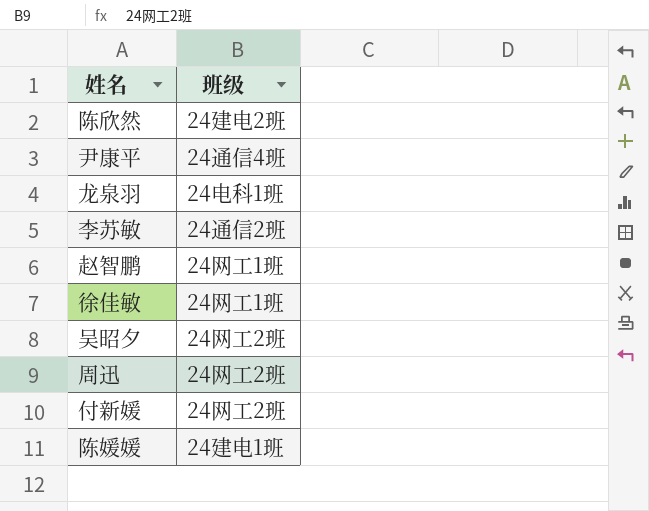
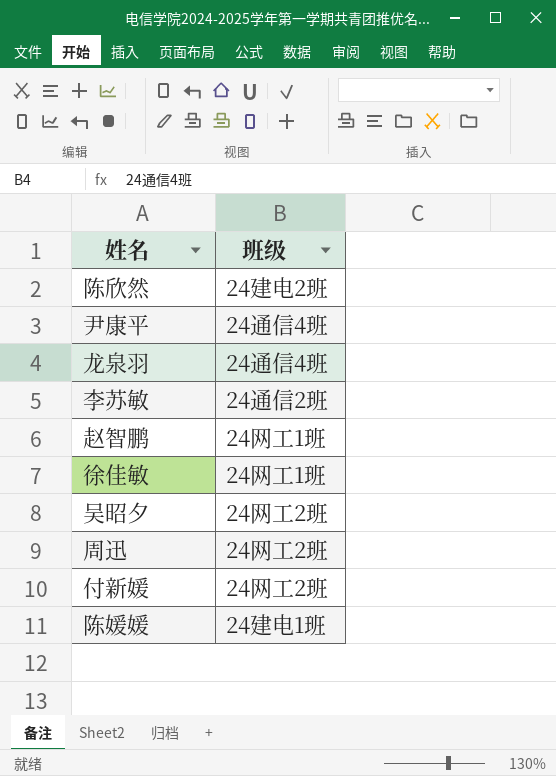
龙泉羽 | 班级: 24电科1班 -> 24通信4班

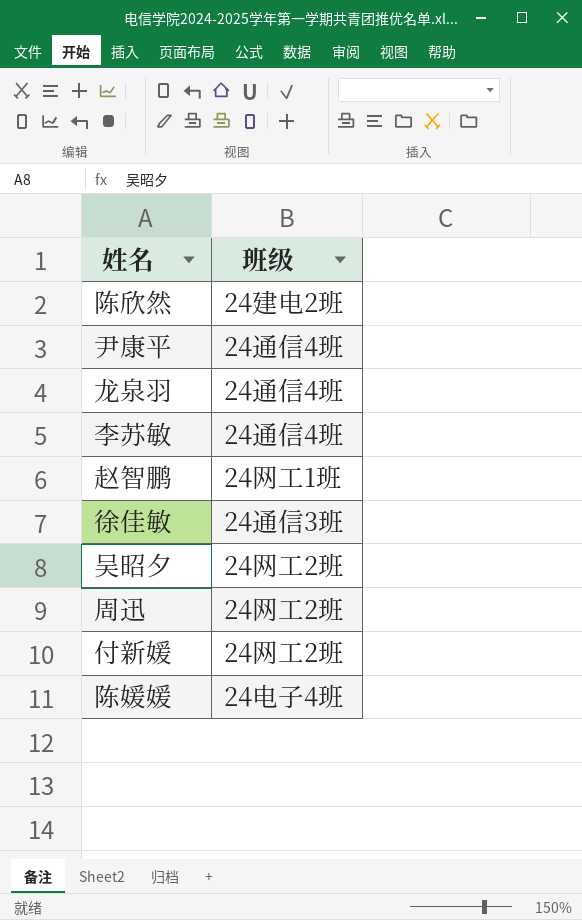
李苏敏 | 班级: 24通信2班 -> 24通信4班
徐佳敏 | 班级: 24网工1班 -> 24通信3班
陈媛媛 | 班级: 24建电1班 -> 24电子4班

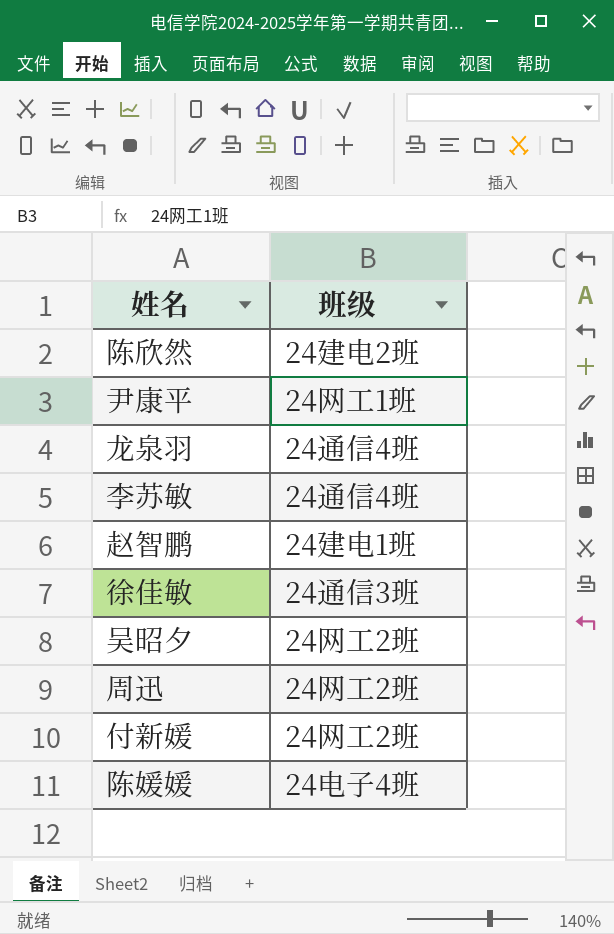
尹康平 | 班级: 24通信4班 -> 24网工1班
赵智鹏 | 班级: 24网工1班 -> 24建电1班

